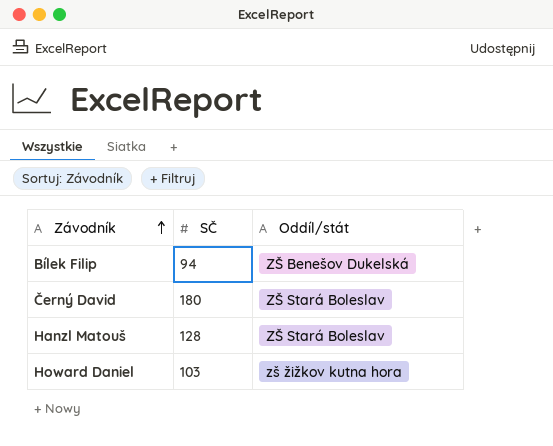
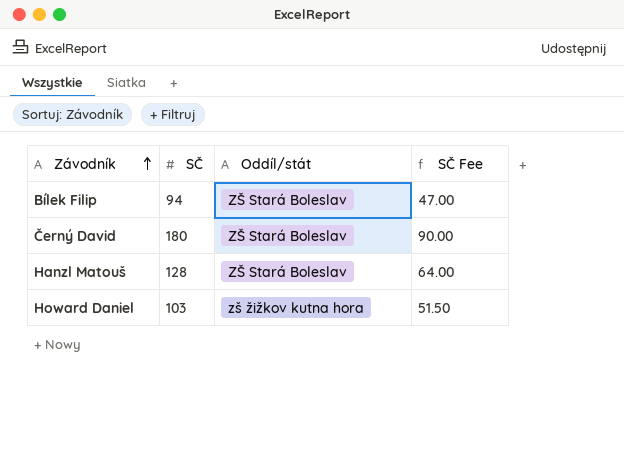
column SČ Fee | formula: none -> [SČ] * 0.5
Bílek Filip | Oddíl/stát: ZŠ Benešov Dukelská -> ZŠ Stará Boleslav

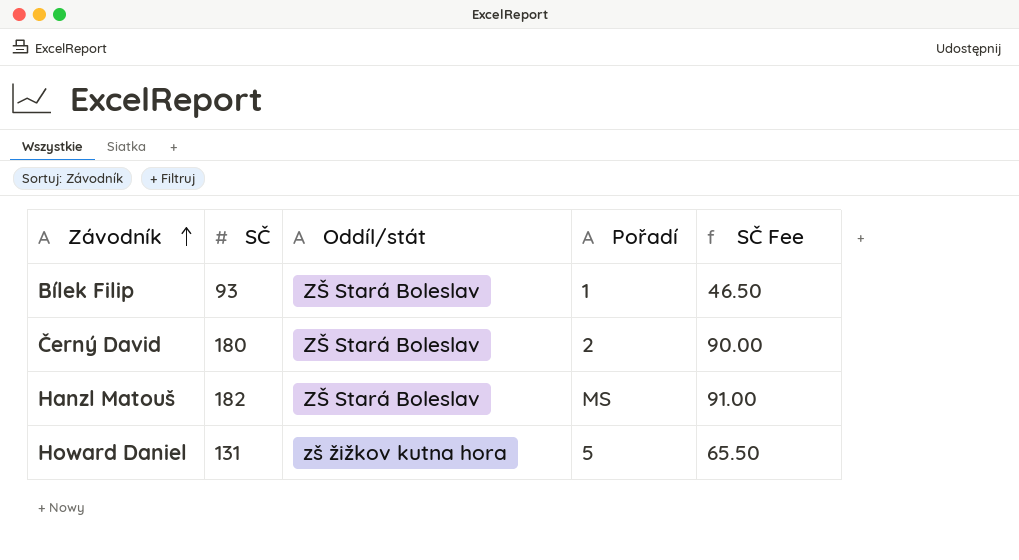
column Pořadí | position: none -> 4
Bílek Filip | SČ: 94 -> 93
Bílek Filip | SČ Fee: 47.00 -> 46.50
Hanzl Matouš | SČ: 128 -> 182
Hanzl Matouš | SČ Fee: 64.00 -> 91.00
Howard Daniel | SČ: 103 -> 131
Howard Daniel | SČ Fee: 51.50 -> 65.50

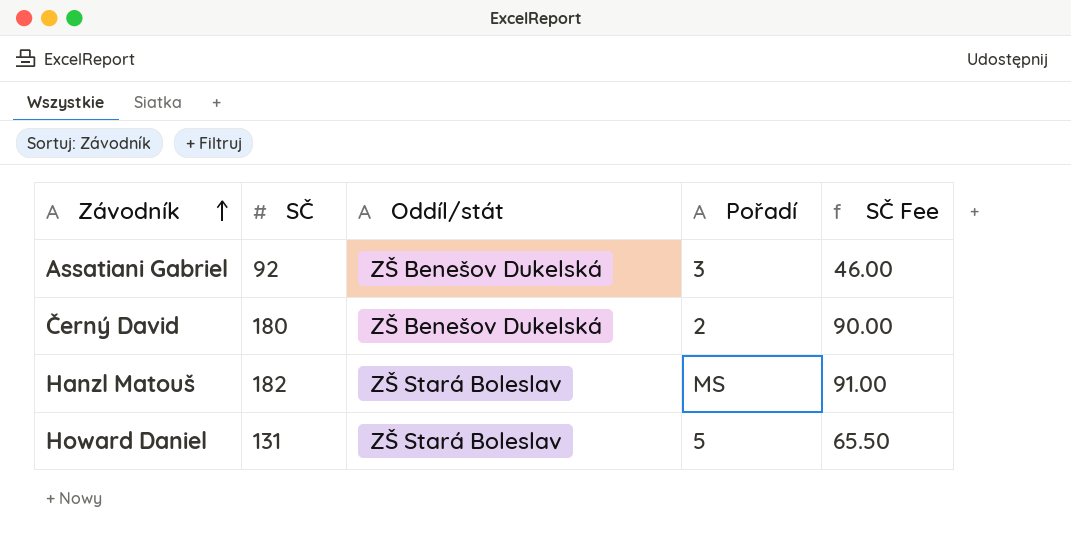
row Bílek Filip: 93 | ZŠ Stará Boleslav | 1 | 46.50 -> none
row Assatiani Gabriel: none -> 92 | ZŠ Benešov Dukelská | 3 | 46.00
Černý David | Oddíl/stát: ZŠ Stará Boleslav -> ZŠ Benešov Dukelská
Howard Daniel | Oddíl/stát: zš žižkov kutna hora -> ZŠ Stará Boleslav

